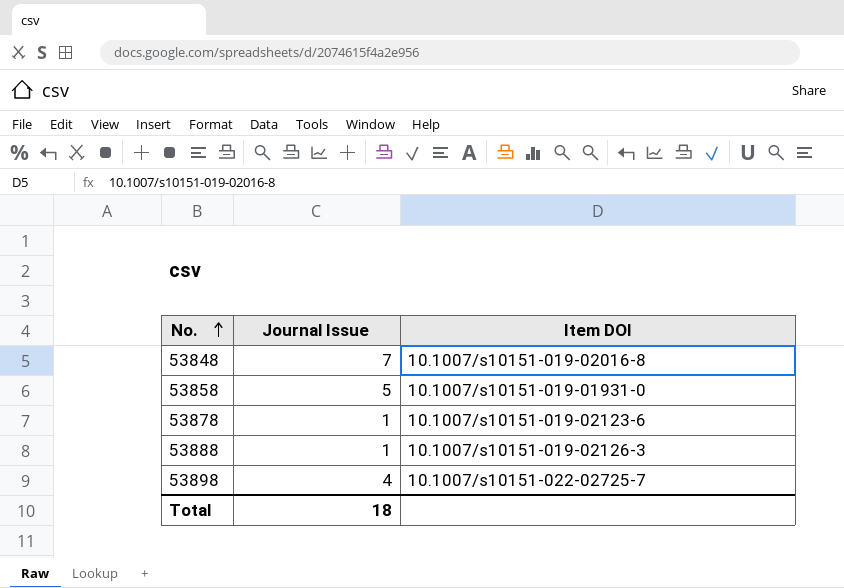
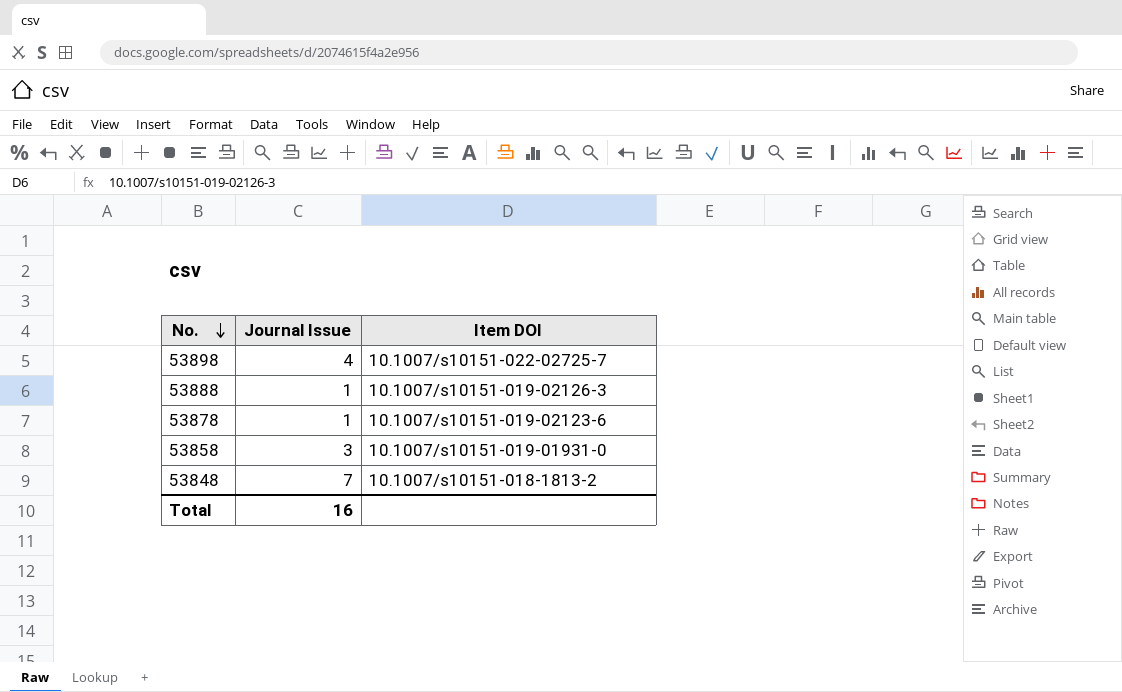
row order: No. ascending -> No. descending
53858 | Journal Issue: 5 -> 3
53848 | Item DOI: 10.1007/s10151-019-02016-8 -> 10.1007/s10151-018-1813-2
Total | Journal Issue: 18 -> 16

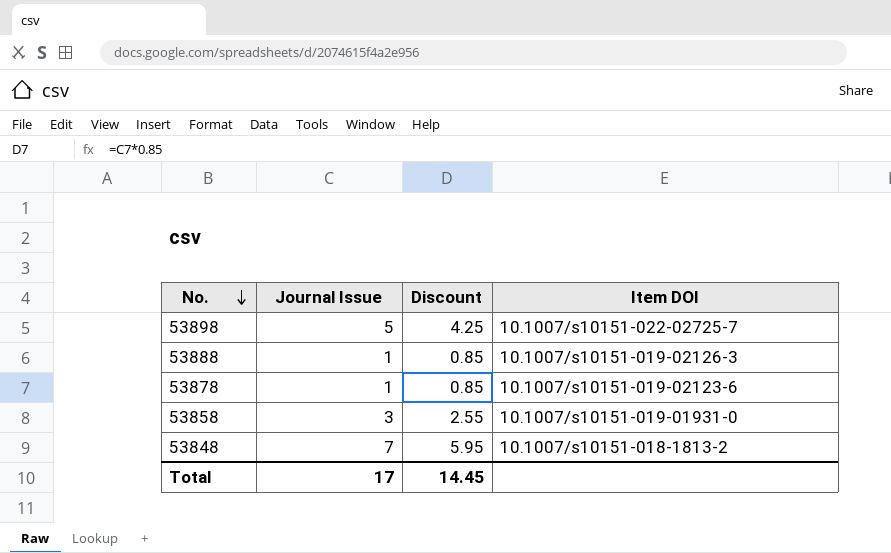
column Discount | formula: none -> [Journal Issue] * 0.85
53898 | Journal Issue: 4 -> 5
Total | Journal Issue: 16 -> 17

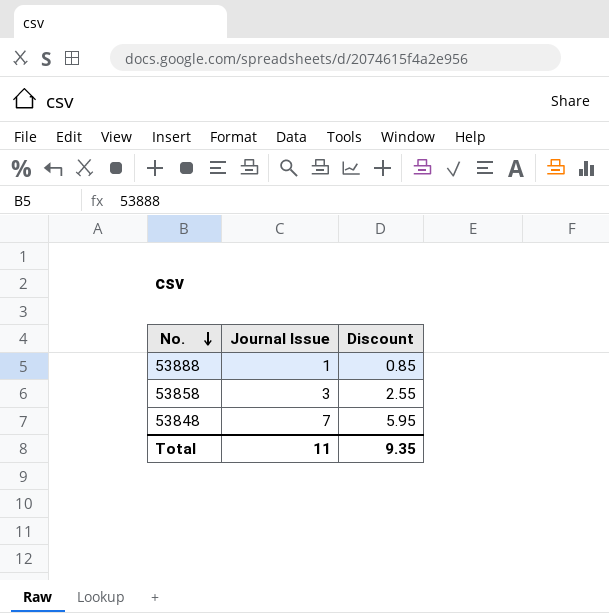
column Item DOI | position: 4 -> none
row 53898: 5 | 4.25 | 10.1007/s10151-022-02725-7 -> none
row 53878: 1 | 0.85 | 10.1007/s10151-019-02123-6 -> none
Total | Journal Issue: 17 -> 11
Total | Discount: 14.45 -> 9.35

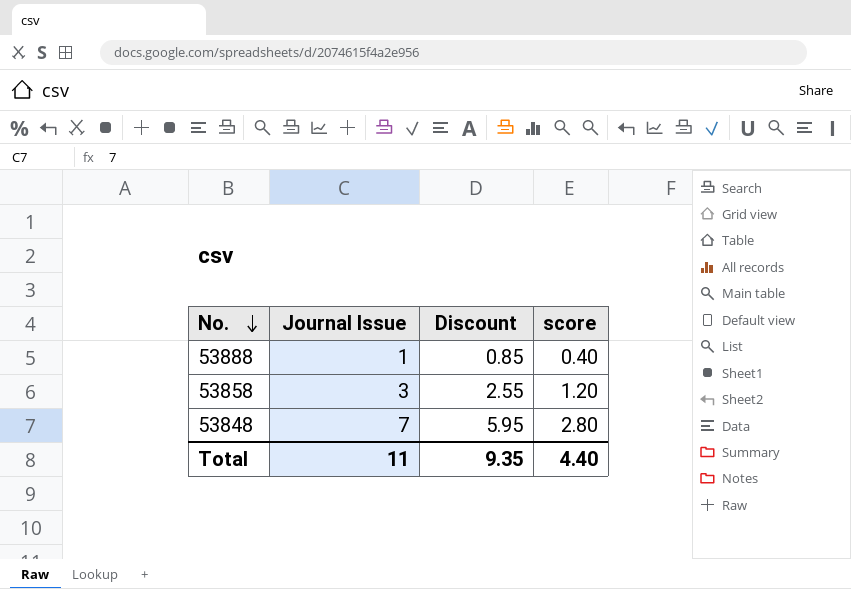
column score | formula: none -> [Journal Issue] * 0.4

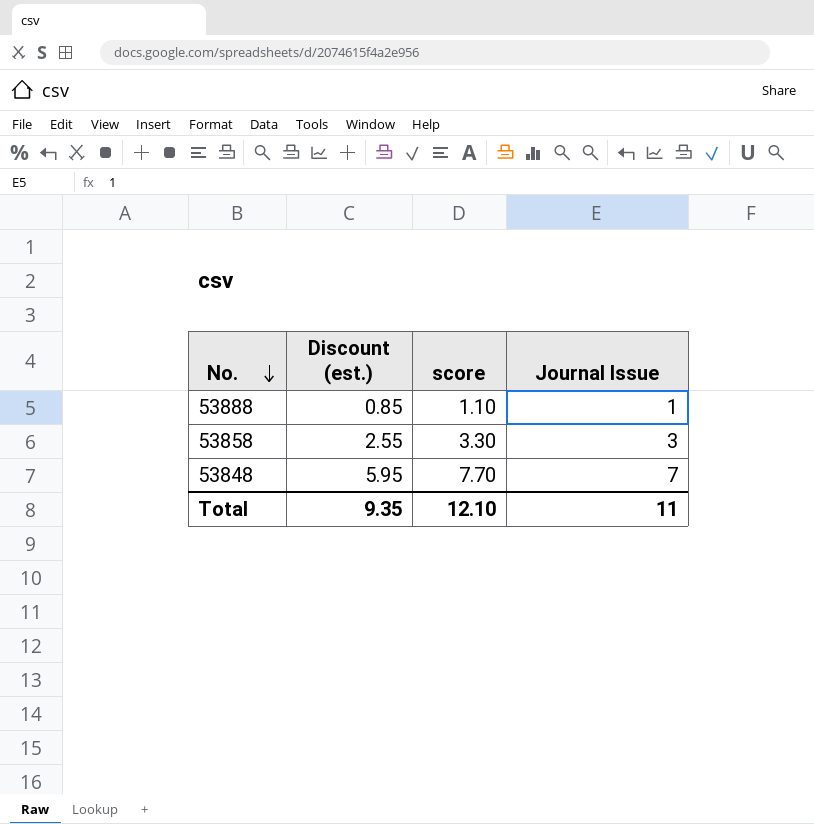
column name: Discount -> Discount (est.)
column score | formula: [Journal Issue] * 0.4 -> [Journal Issue] * 1.1
column Journal Issue | position: 2 -> 4
Total | score: 4.40 -> 12.10

